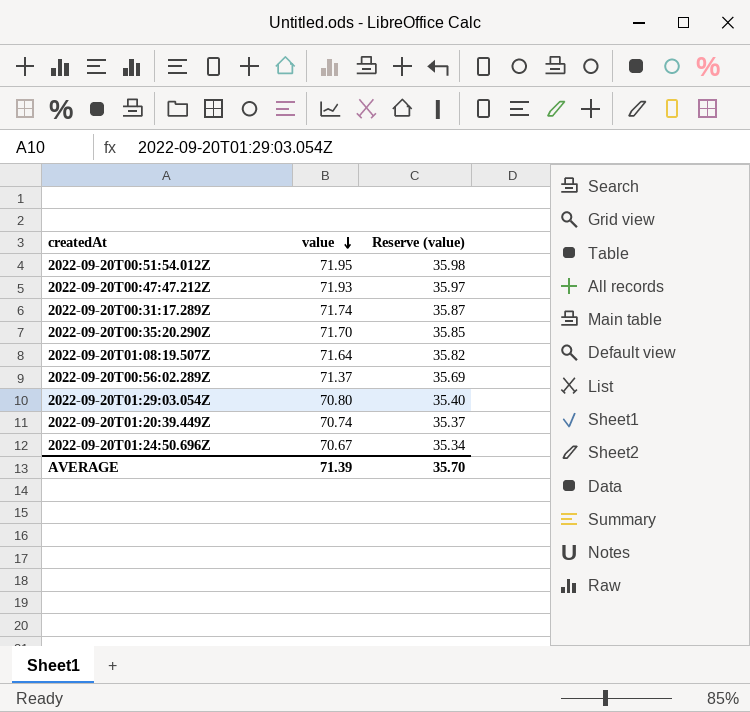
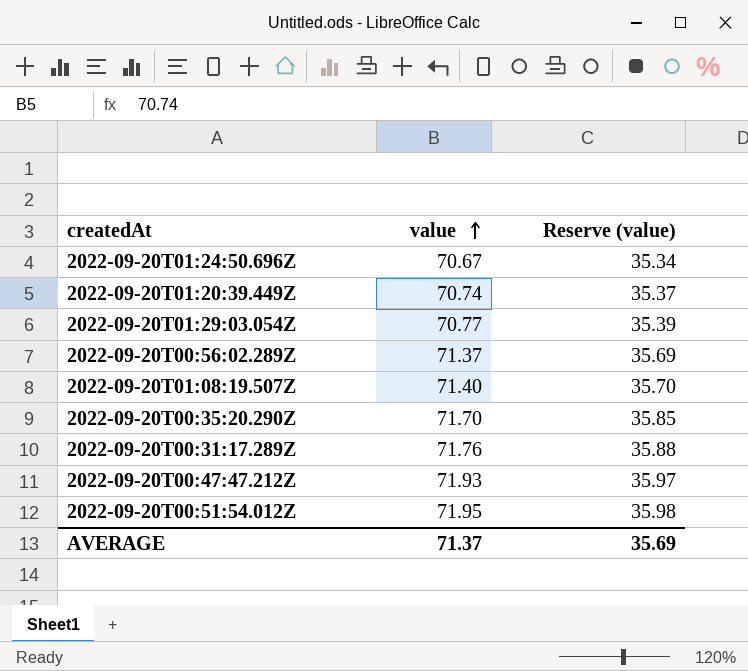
row order: value descending -> value ascending
2022-09-20T01:29:03.054Z | value: 70.80 -> 70.77
2022-09-20T01:29:03.054Z | Reserve (value): 35.40 -> 35.39
2022-09-20T01:08:19.507Z | value: 71.64 -> 71.40
2022-09-20T01:08:19.507Z | Reserve (value): 35.82 -> 35.70
2022-09-20T00:31:17.289Z | value: 71.74 -> 71.76
2022-09-20T00:31:17.289Z | Reserve (value): 35.87 -> 35.88
AVERAGE | value: 71.39 -> 71.37
AVERAGE | Reserve (value): 35.70 -> 35.69

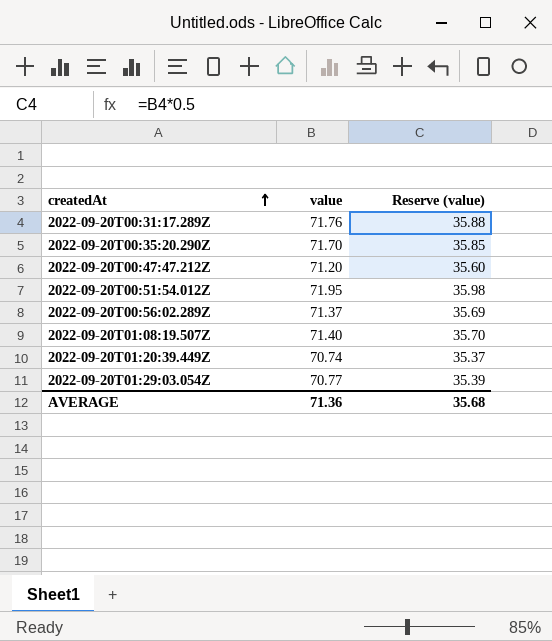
row order: value ascending -> createdAt ascending
row 2022-09-20T01:24:50.696Z: 70.67 | 35.34 -> none
2022-09-20T00:47:47.212Z | value: 71.93 -> 71.20
2022-09-20T00:47:47.212Z | Reserve (value): 35.97 -> 35.60
AVERAGE | value: 71.37 -> 71.36
AVERAGE | Reserve (value): 35.69 -> 35.68

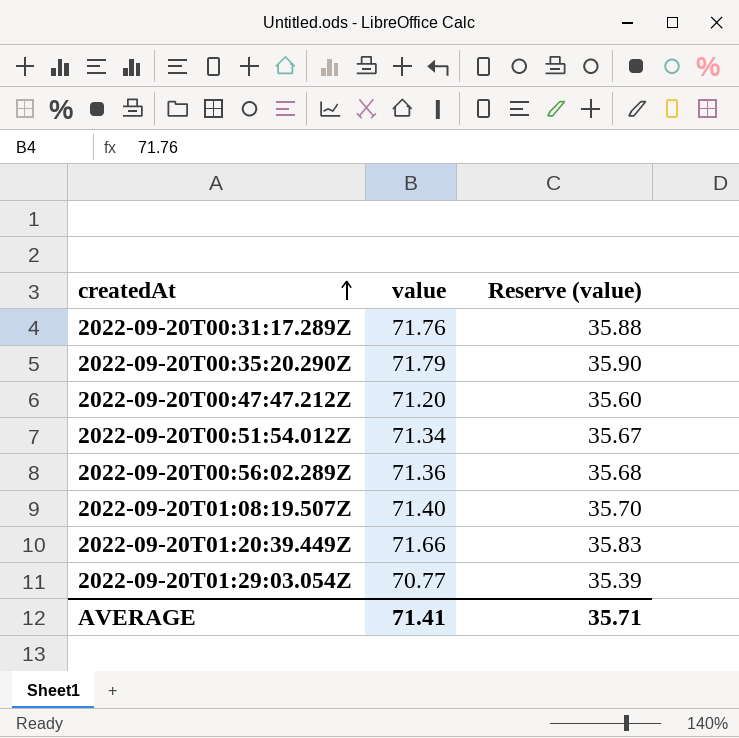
2022-09-20T00:35:20.290Z | value: 71.70 -> 71.79
2022-09-20T00:35:20.290Z | Reserve (value): 35.85 -> 35.90
2022-09-20T00:51:54.012Z | value: 71.95 -> 71.34
2022-09-20T00:51:54.012Z | Reserve (value): 35.98 -> 35.67
2022-09-20T00:56:02.289Z | value: 71.37 -> 71.36
2022-09-20T00:56:02.289Z | Reserve (value): 35.69 -> 35.68
2022-09-20T01:20:39.449Z | value: 70.74 -> 71.66
2022-09-20T01:20:39.449Z | Reserve (value): 35.37 -> 35.83
AVERAGE | value: 71.36 -> 71.41
AVERAGE | Reserve (value): 35.68 -> 35.71

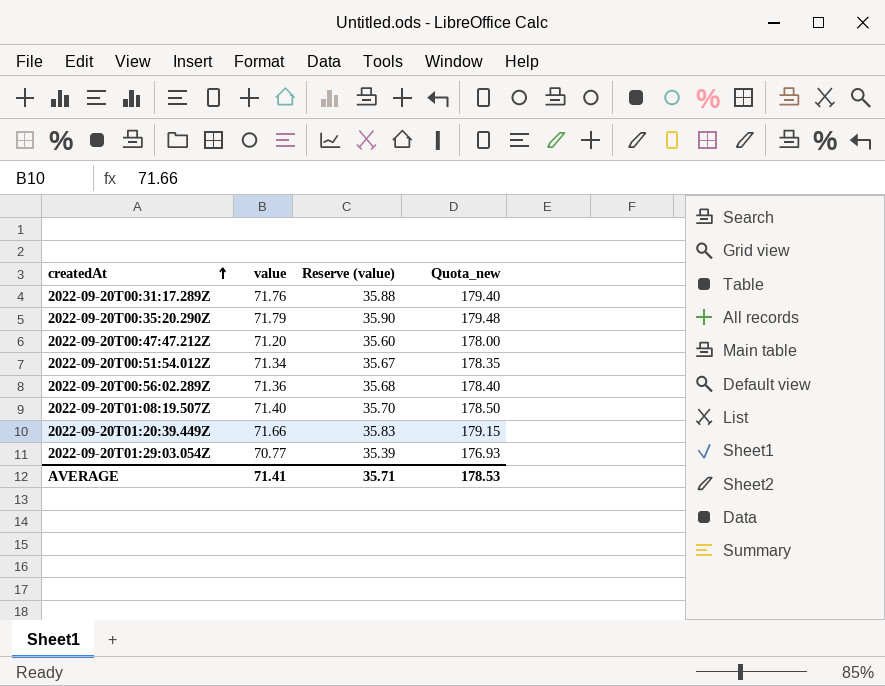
column Quota_new | formula: none -> [value] * 2.5

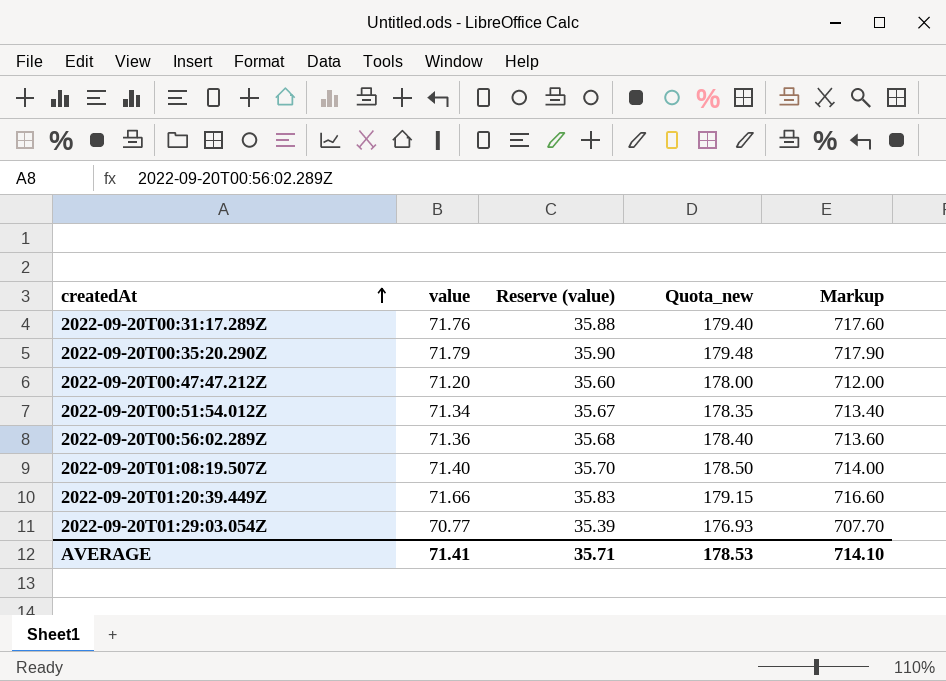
column Markup | formula: none -> [value] * 10

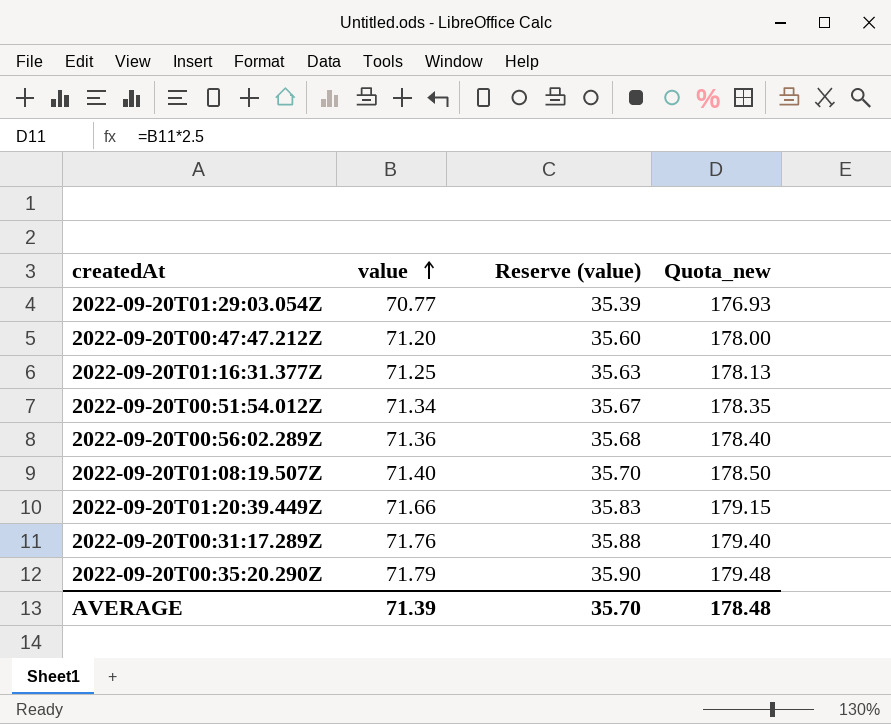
row order: createdAt ascending -> value ascending
column Markup | formula: [value] * 10 -> none
row 2022-09-20T01:16:31.377Z: none -> 71.25 | 35.63 | 178.13
AVERAGE | value: 71.41 -> 71.39
AVERAGE | Reserve (value): 35.71 -> 35.70
AVERAGE | Quota_new: 178.53 -> 178.48

